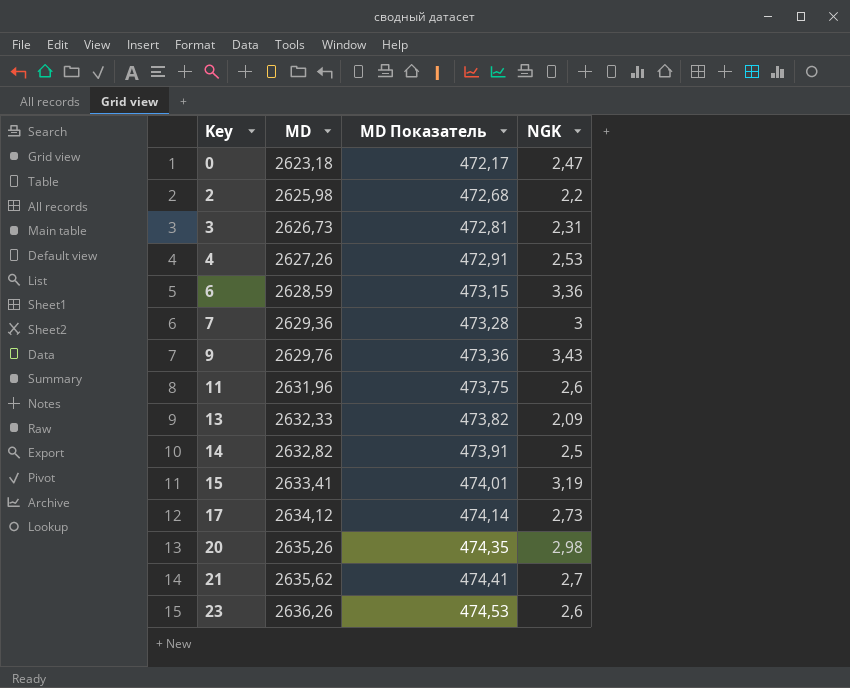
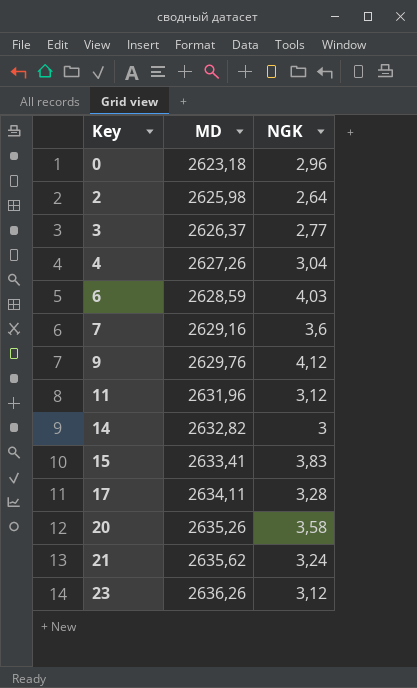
column MD Показатель | formula: [MD] * 0,18 -> none
row 13: 2632,33 | 473,82 | 2,09 -> none
0 | NGK: 2,47 -> 2,96
2 | NGK: 2,2 -> 2,64
3 | MD: 2626,73 -> 2626,37
3 | NGK: 2,31 -> 2,77
4 | NGK: 2,53 -> 3,04
6 | NGK: 3,36 -> 4,03
7 | MD: 2629,36 -> 2629,16
7 | NGK: 3 -> 3,6
9 | NGK: 3,43 -> 4,12
11 | NGK: 2,6 -> 3,12
14 | NGK: 2,5 -> 3
15 | NGK: 3,19 -> 3,83
17 | MD: 2634,12 -> 2634,11
17 | NGK: 2,73 -> 3,28
20 | NGK: 2,98 -> 3,58
21 | NGK: 2,7 -> 3,24
23 | NGK: 2,6 -> 3,12

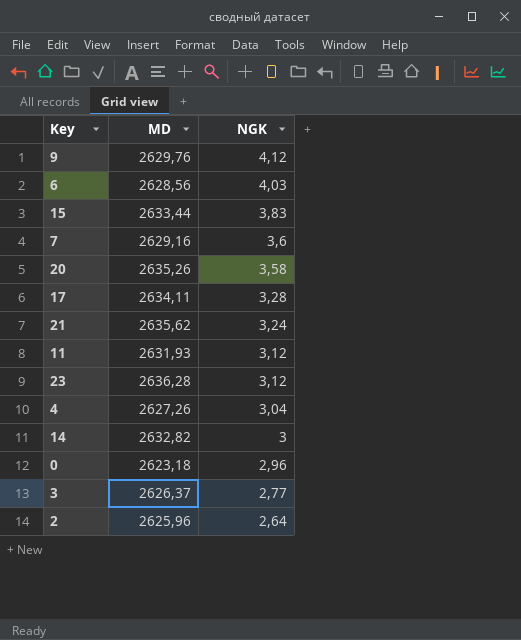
row order: Key ascending -> NGK descending
6 | MD: 2628,59 -> 2628,56
15 | MD: 2633,41 -> 2633,44
11 | MD: 2631,96 -> 2631,93
23 | MD: 2636,26 -> 2636,28
2 | MD: 2625,98 -> 2625,96

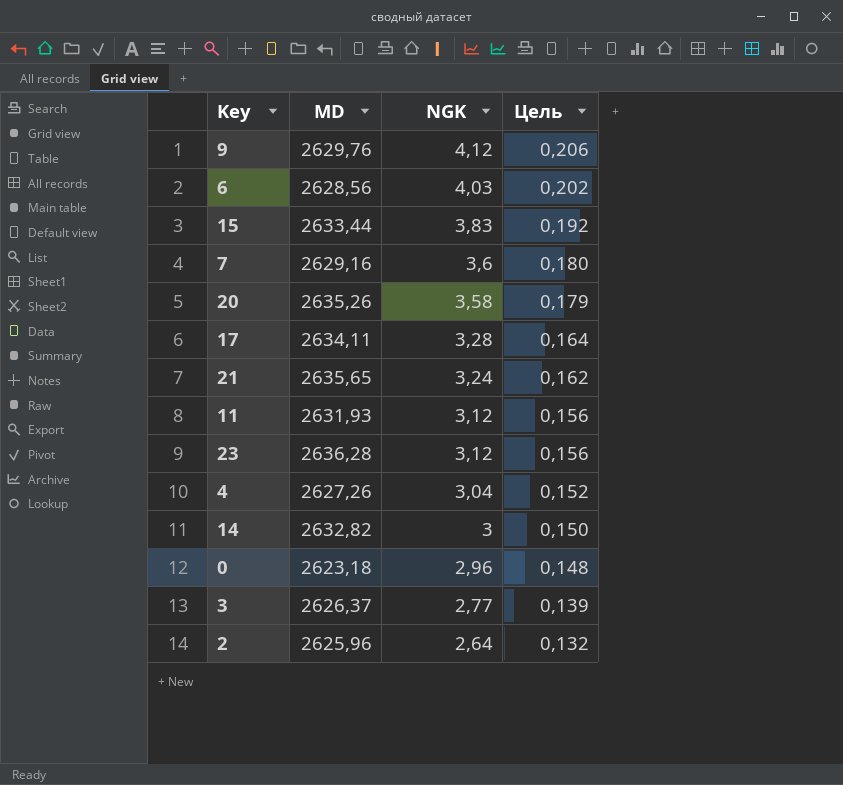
column Цель | formula: none -> [NGK] * 0,05
21 | MD: 2635,62 -> 2635,65

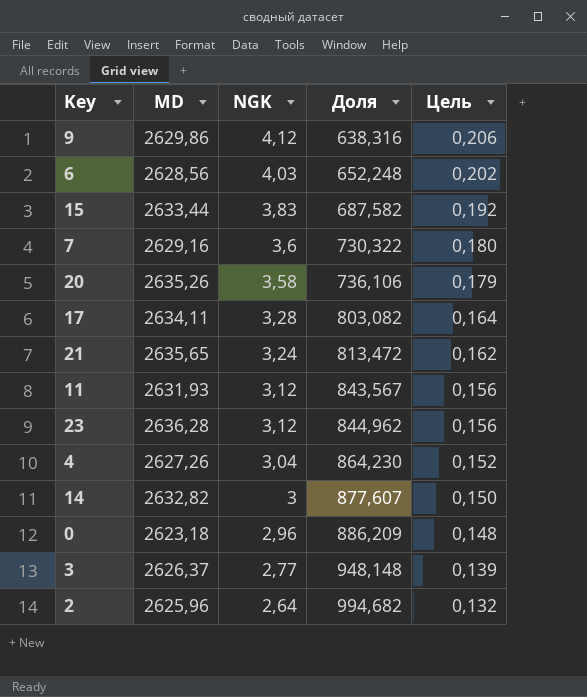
column Доля | formula: none -> [MD] / [NGK]
9 | MD: 2629,76 -> 2629,86

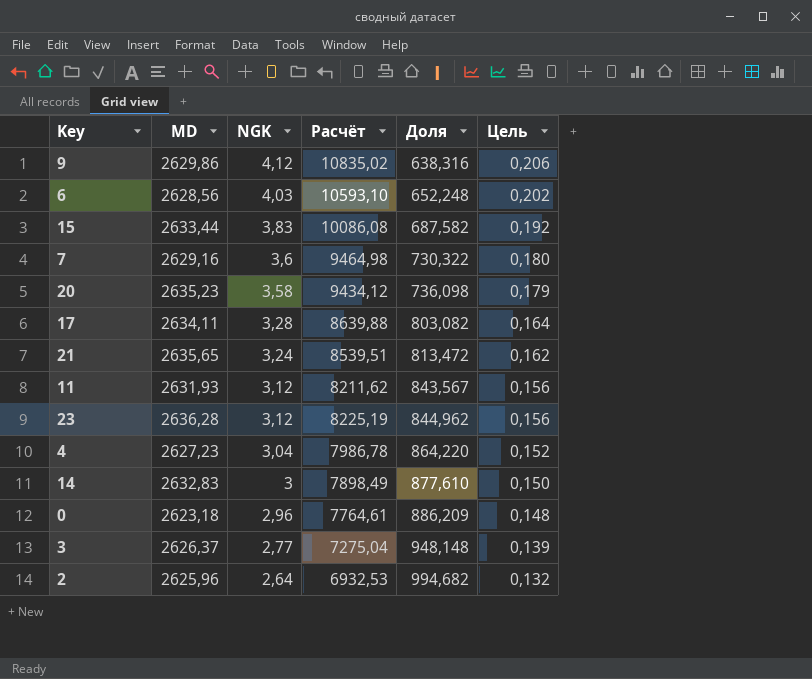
column Расчёт | formula: none -> [MD] * [NGK]
20 | MD: 2635,26 -> 2635,23
20 | Доля: 736,106 -> 736,098
4 | MD: 2627,26 -> 2627,23
4 | Доля: 864,230 -> 864,220
14 | MD: 2632,82 -> 2632,83
14 | Доля: 877,607 -> 877,610

